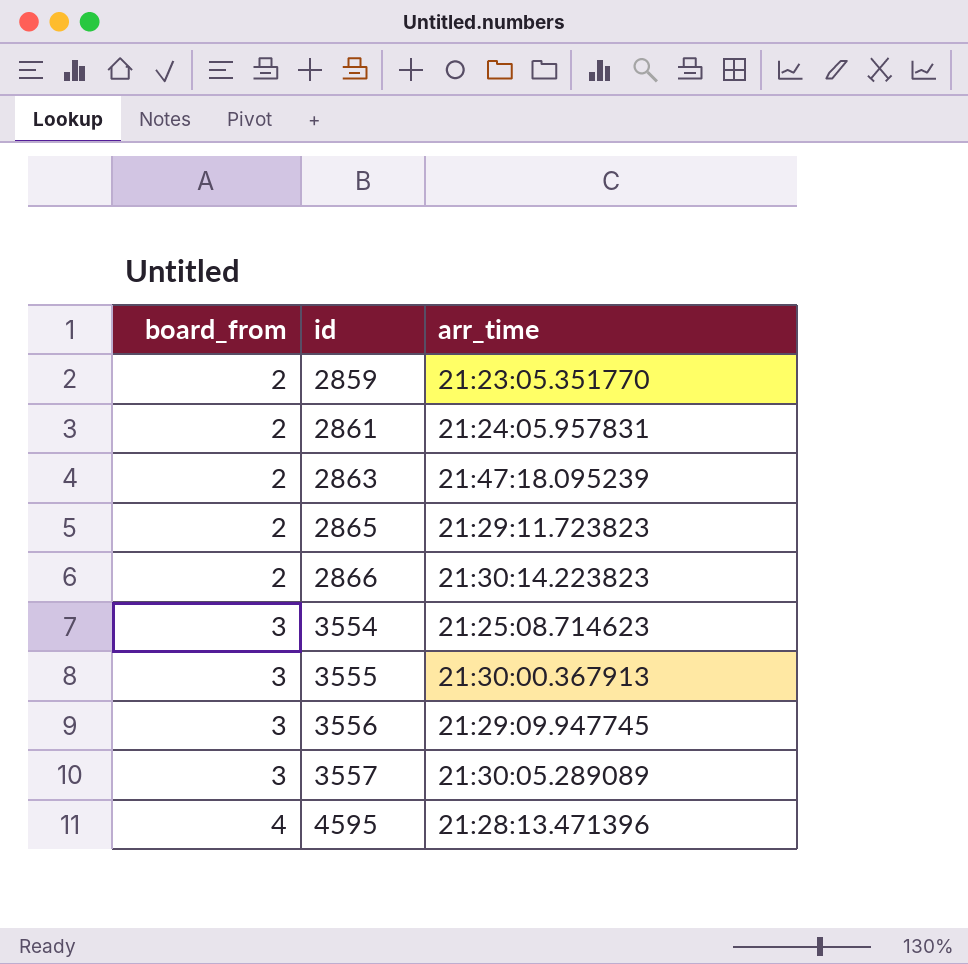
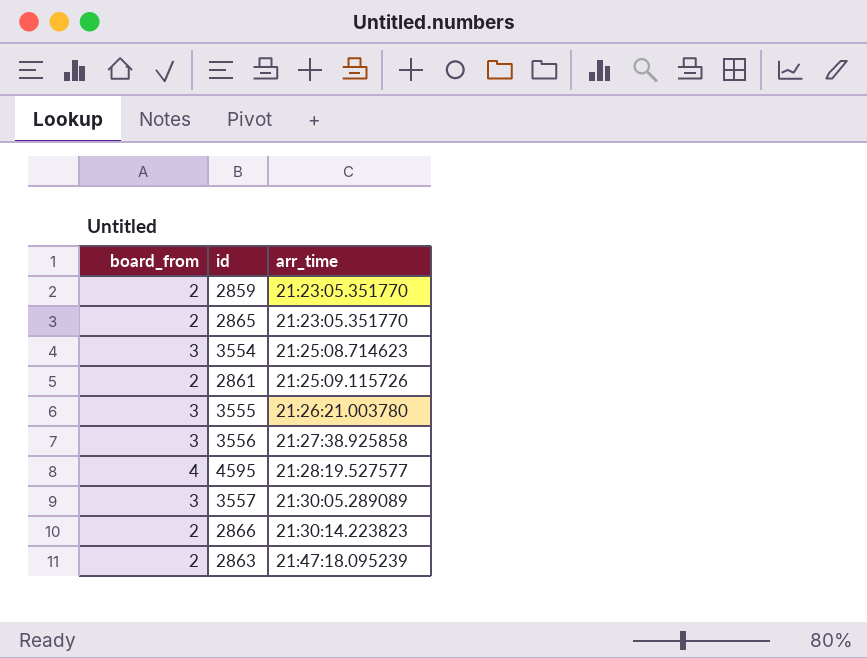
row order: board_from ascending -> arr_time ascending
2865 | arr_time: 21:29:11.723823 -> 21:23:05.351770
2861 | arr_time: 21:24:05.957831 -> 21:25:09.115726
3555 | arr_time: 21:30:00.367913 -> 21:26:21.003780
3556 | arr_time: 21:29:09.947745 -> 21:27:38.925858
4595 | arr_time: 21:28:13.471396 -> 21:28:19.527577

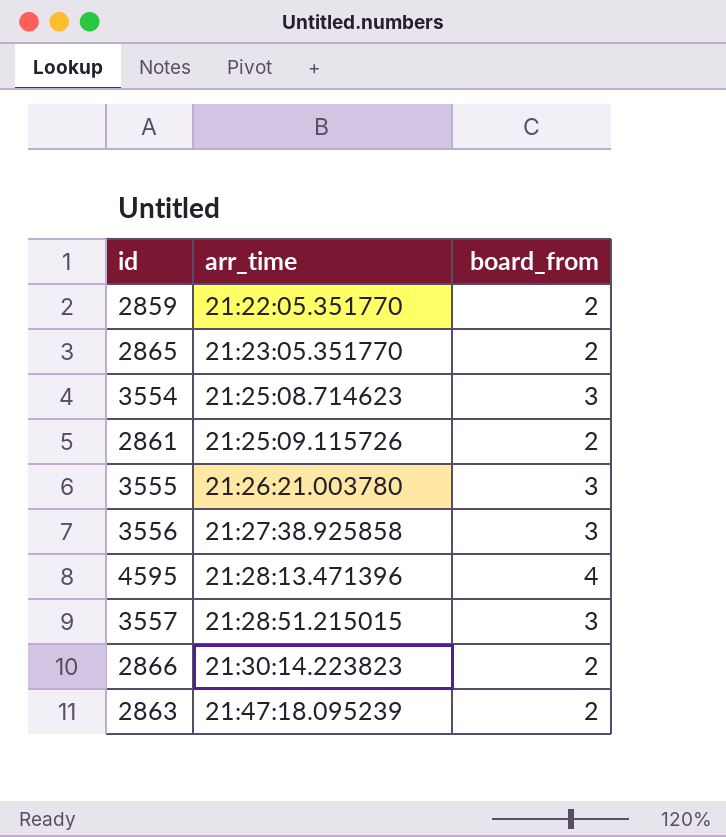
column board_from | position: 1 -> 3
2859 | arr_time: 21:23:05.351770 -> 21:22:05.351770
4595 | arr_time: 21:28:19.527577 -> 21:28:13.471396
3557 | arr_time: 21:30:05.289089 -> 21:28:51.215015

